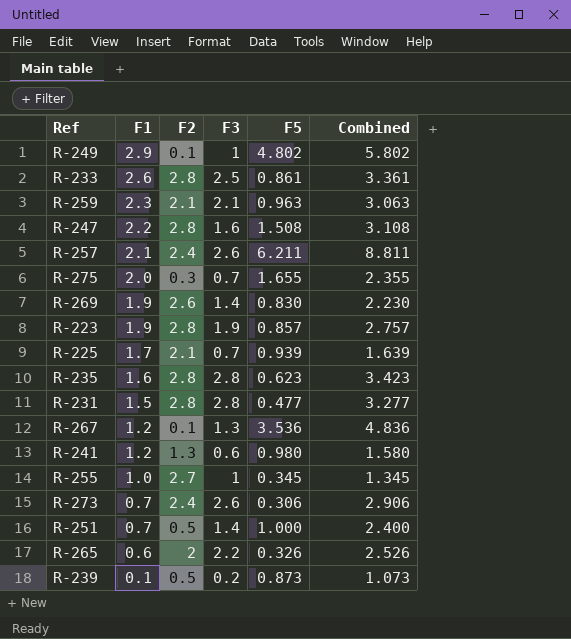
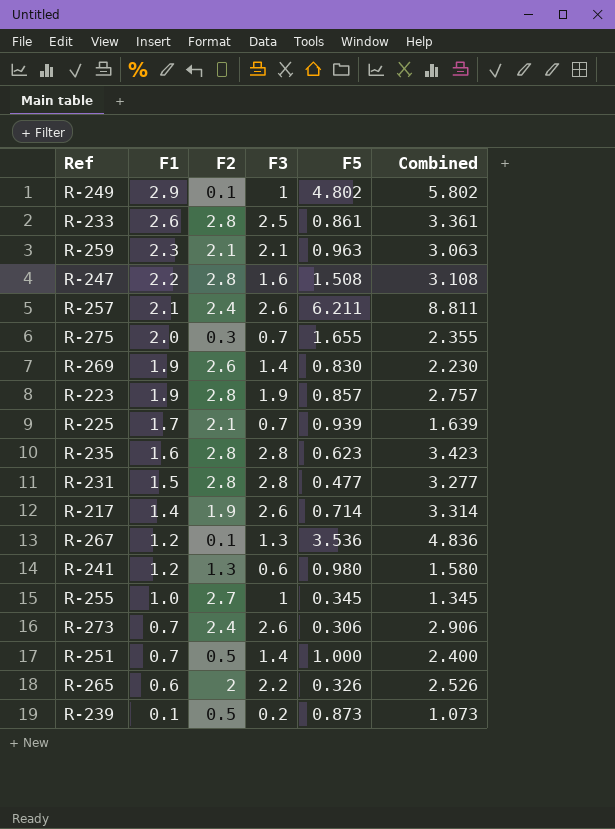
row R-217: none -> 1.4 | 1.9 | 2.6 | 0.714 | 3.314

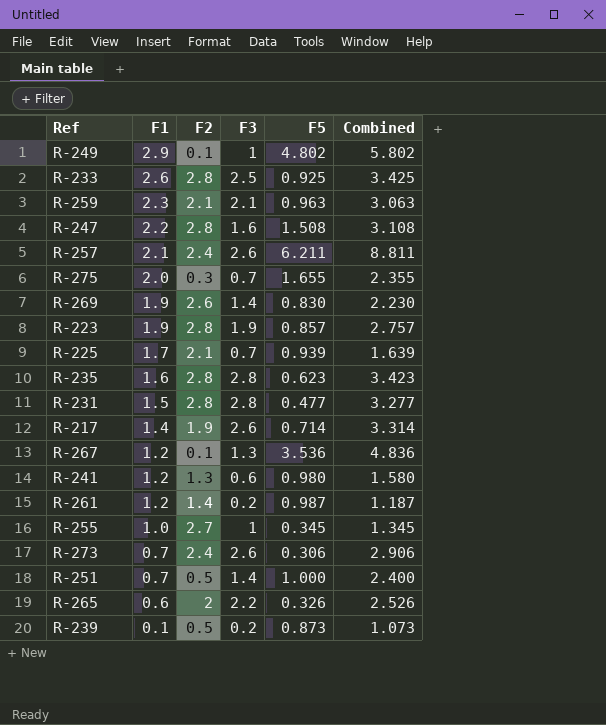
R-233 | F5: 0.861 -> 0.925
R-233 | Combined: 3.361 -> 3.425
row R-261: none -> 1.2 | 1.4 | 0.2 | 0.987 | 1.187

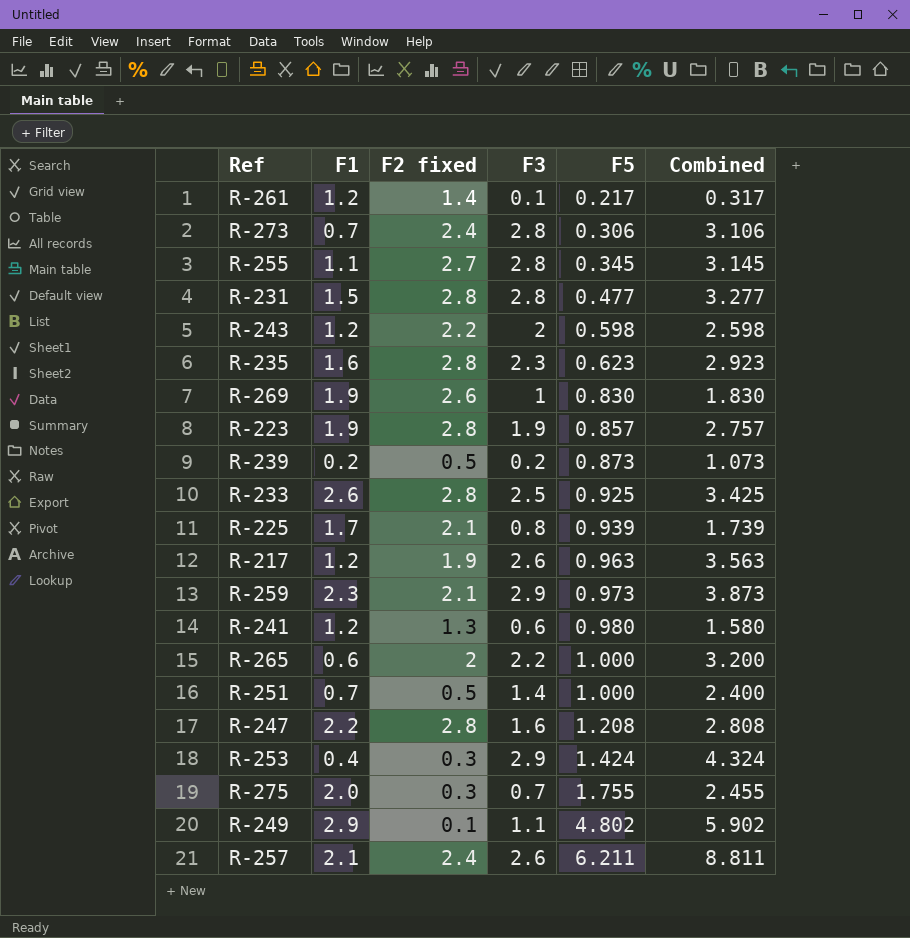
row order: F1 descending -> F5 ascending
column name: F2 -> F2 fixed
row R-267: 1.2 | 0.1 | 1.3 | 3.536 | 4.836 -> none
R-261 | F3: 0.2 -> 0.1
R-261 | F5: 0.987 -> 0.217
R-261 | Combined: 1.187 -> 0.317
R-273 | F3: 2.6 -> 2.8
R-273 | Combined: 2.906 -> 3.106
R-255 | F1: 1.0 -> 1.1
R-255 | F3: 1 -> 2.8
R-255 | Combined: 1.345 -> 3.145
row R-243: none -> 1.2 | 2.2 | 2 | 0.598 | 2.598
R-235 | F3: 2.8 -> 2.3
R-235 | Combined: 3.423 -> 2.923
R-269 | F3: 1.4 -> 1
R-269 | Combined: 2.230 -> 1.830
R-239 | F1: 0.1 -> 0.2
R-225 | F3: 0.7 -> 0.8
R-225 | Combined: 1.639 -> 1.739
R-217 | F1: 1.4 -> 1.2
R-217 | F5: 0.714 -> 0.963
R-217 | Combined: 3.314 -> 3.563
R-259 | F3: 2.1 -> 2.9
R-259 | F5: 0.963 -> 0.973
R-259 | Combined: 3.063 -> 3.873
R-265 | F5: 0.326 -> 1.000
R-265 | Combined: 2.526 -> 3.200
R-247 | F5: 1.508 -> 1.208
R-247 | Combined: 3.108 -> 2.808
row R-253: none -> 0.4 | 0.3 | 2.9 | 1.424 | 4.324
R-275 | F5: 1.655 -> 1.755
R-275 | Combined: 2.355 -> 2.455
R-249 | F3: 1 -> 1.1
R-249 | Combined: 5.802 -> 5.902

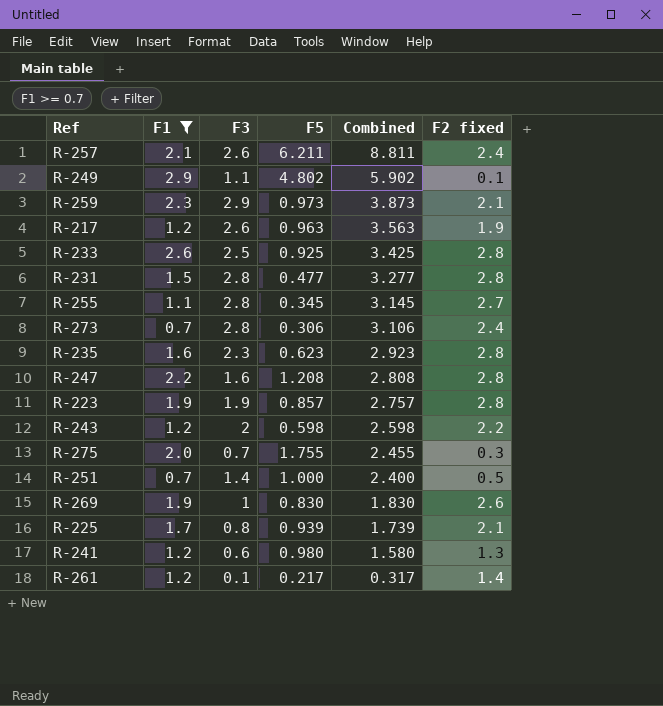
filter: none -> F1 >= 0.7
row order: F5 ascending -> Combined descending
column F2 fixed | position: 3 -> 6

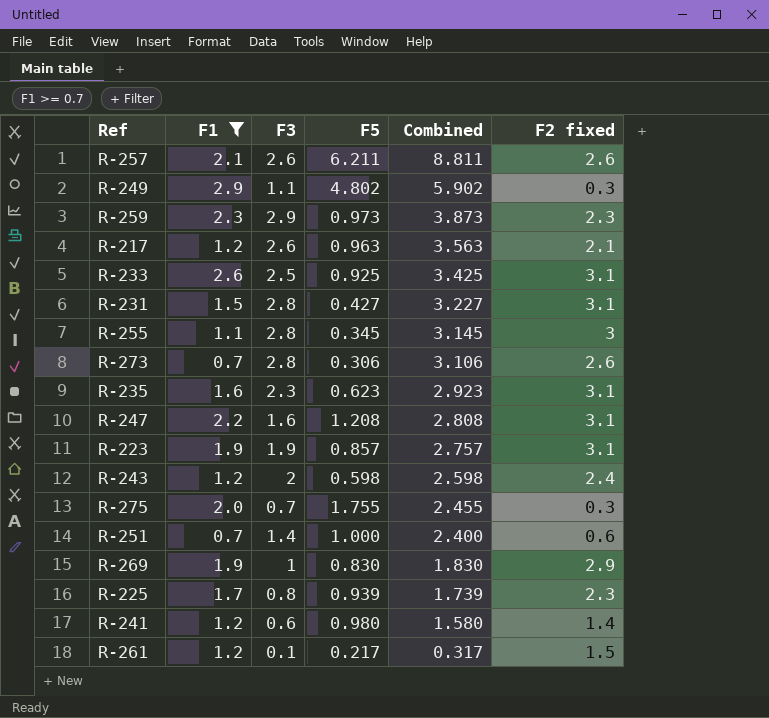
R-257 | F2 fixed: 2.4 -> 2.6
R-249 | F2 fixed: 0.1 -> 0.3
R-259 | F2 fixed: 2.1 -> 2.3
R-217 | F2 fixed: 1.9 -> 2.1
R-233 | F2 fixed: 2.8 -> 3.1
R-231 | F5: 0.477 -> 0.427
R-231 | Combined: 3.277 -> 3.227
R-231 | F2 fixed: 2.8 -> 3.1
R-255 | F2 fixed: 2.7 -> 3
R-273 | F2 fixed: 2.4 -> 2.6
R-235 | F2 fixed: 2.8 -> 3.1
R-247 | F2 fixed: 2.8 -> 3.1
R-223 | F2 fixed: 2.8 -> 3.1
R-243 | F2 fixed: 2.2 -> 2.4
R-251 | F2 fixed: 0.5 -> 0.6
R-269 | F2 fixed: 2.6 -> 2.9
R-225 | F2 fixed: 2.1 -> 2.3
R-241 | F2 fixed: 1.3 -> 1.4
R-261 | F2 fixed: 1.4 -> 1.5

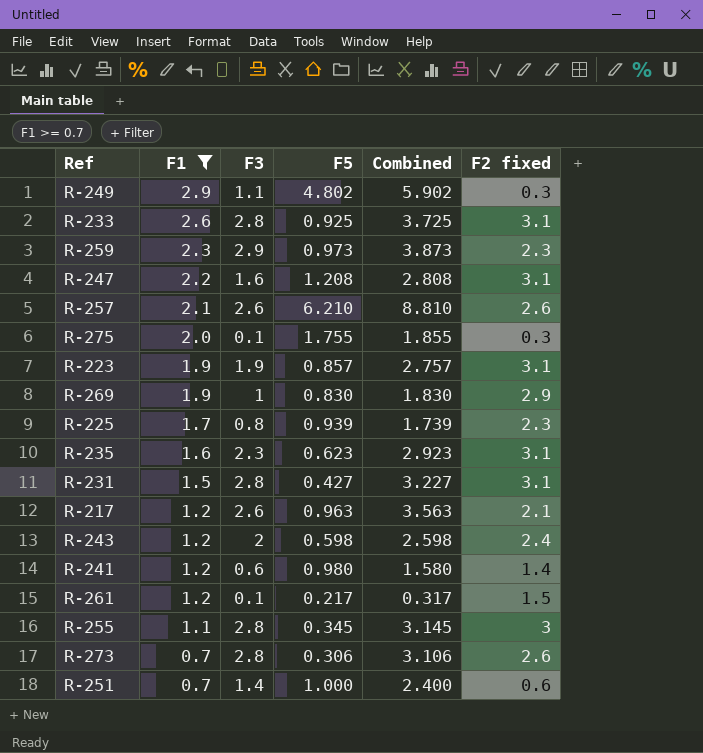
row order: Combined descending -> F1 descending
R-233 | F3: 2.5 -> 2.8
R-233 | Combined: 3.425 -> 3.725
R-257 | F5: 6.211 -> 6.210
R-257 | Combined: 8.811 -> 8.810
R-275 | F3: 0.7 -> 0.1
R-275 | Combined: 2.455 -> 1.855

